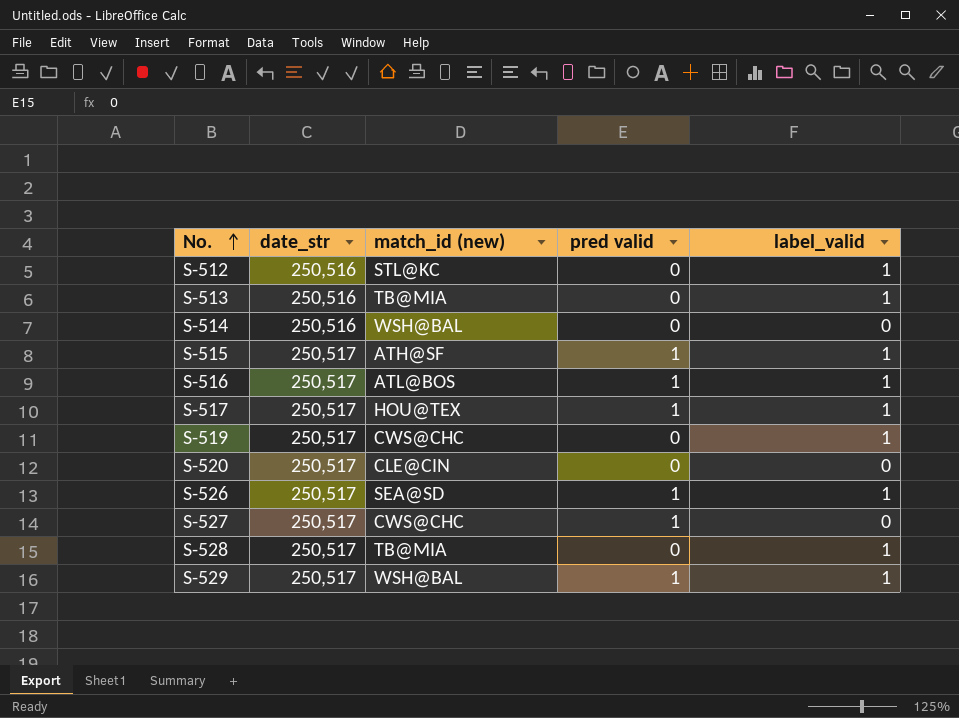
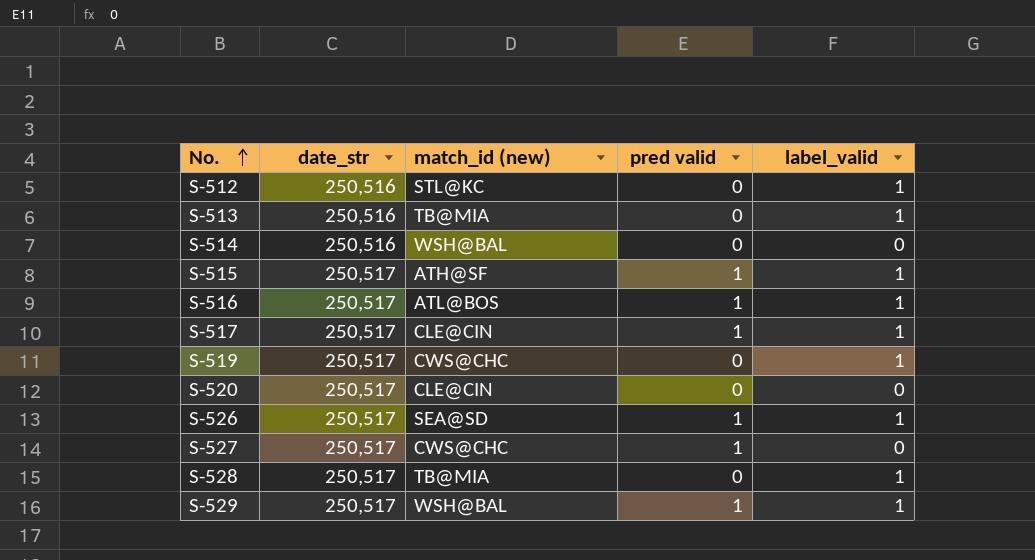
S-517 | match_id (new): HOU@TEX -> CLE@CIN

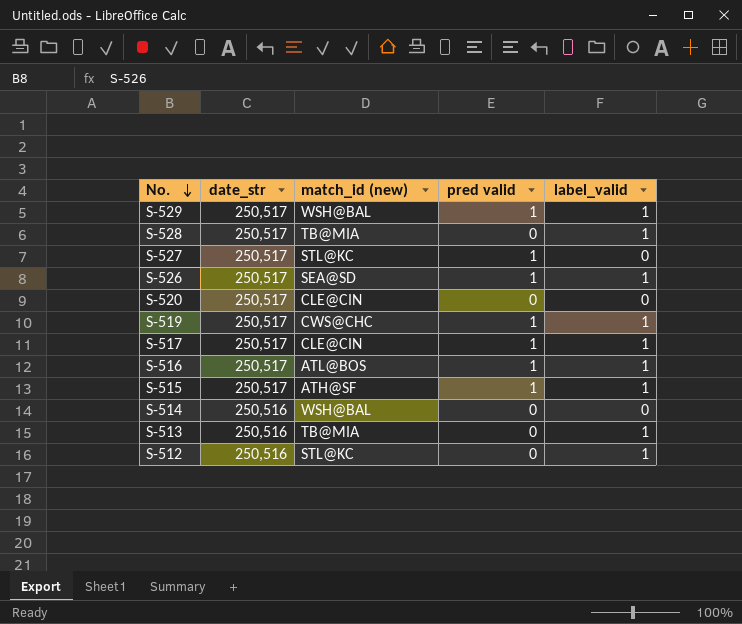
row order: No. ascending -> No. descending
S-527 | match_id (new): CWS@CHC -> STL@KC
S-519 | pred valid: 0 -> 1

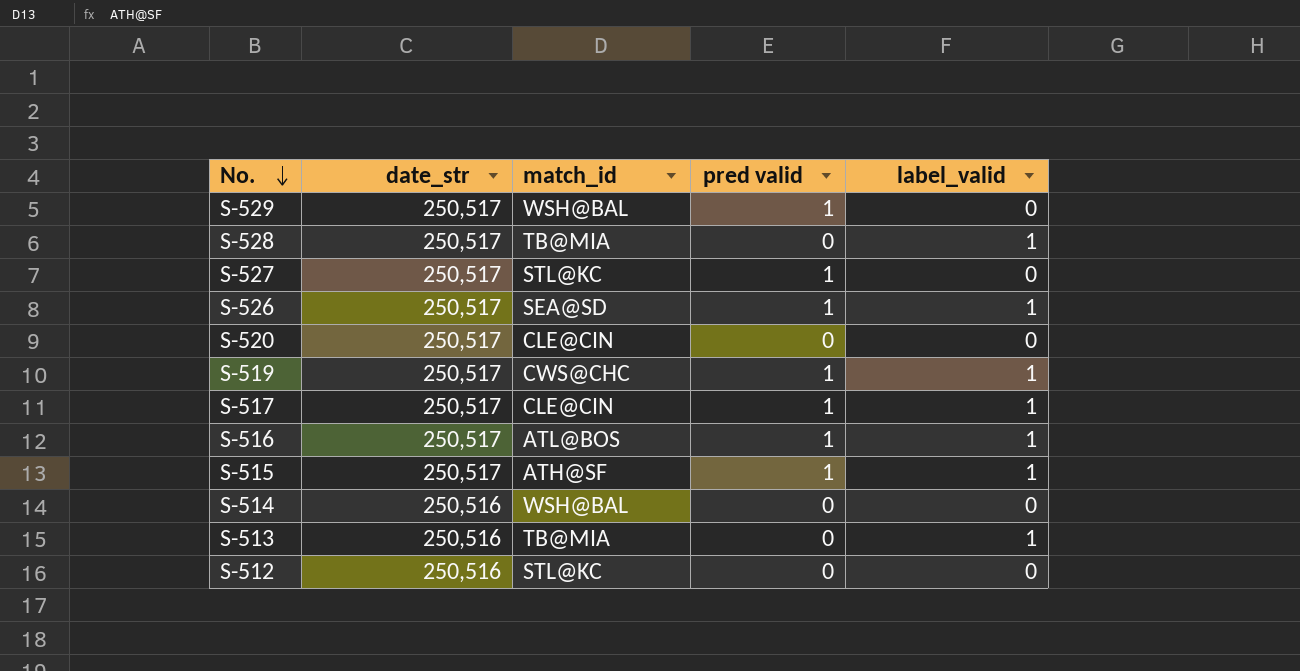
column name: match_id (new) -> match_id
S-529 | label_valid: 1 -> 0
S-512 | label_valid: 1 -> 0

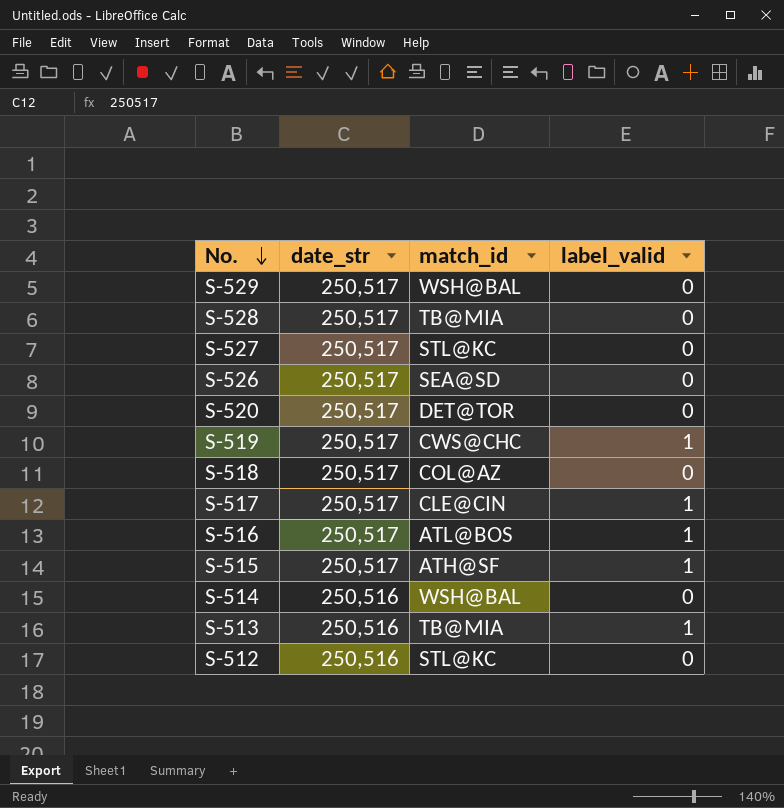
column pred valid | position: 4 -> none
S-528 | label_valid: 1 -> 0
S-526 | label_valid: 1 -> 0
S-520 | match_id: CLE@CIN -> DET@TOR
row S-518: none -> 250,517 | COL@AZ | 0

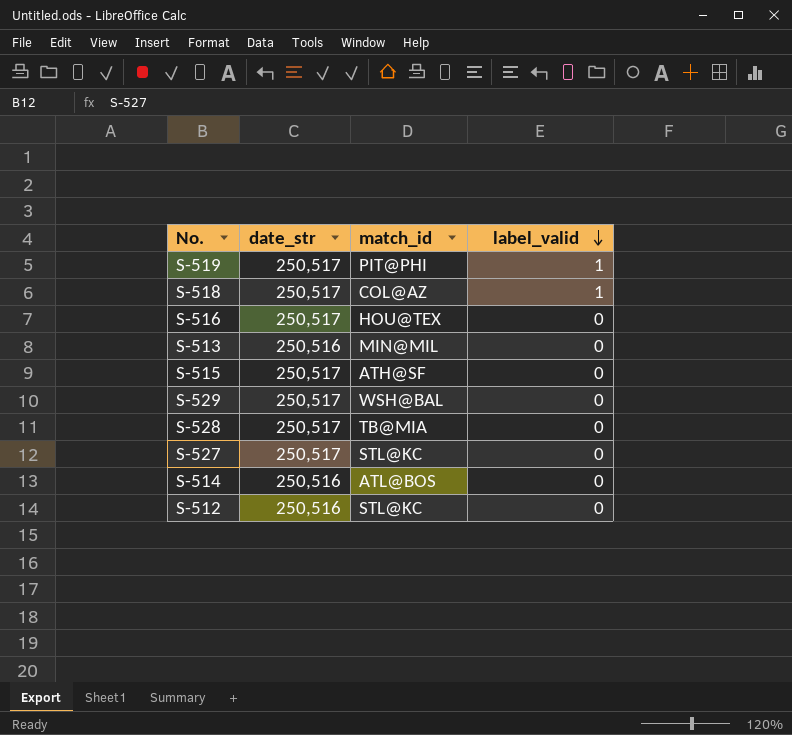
row order: No. descending -> label_valid descending
row S-526: 250,517 | SEA@SD | 0 -> none
row S-520: 250,517 | DET@TOR | 0 -> none
row S-517: 250,517 | CLE@CIN | 1 -> none
S-519 | match_id: CWS@CHC -> PIT@PHI
S-518 | label_valid: 0 -> 1
S-516 | match_id: ATL@BOS -> HOU@TEX
S-516 | label_valid: 1 -> 0
S-513 | match_id: TB@MIA -> MIN@MIL
S-513 | label_valid: 1 -> 0
S-515 | label_valid: 1 -> 0
S-514 | match_id: WSH@BAL -> ATL@BOS

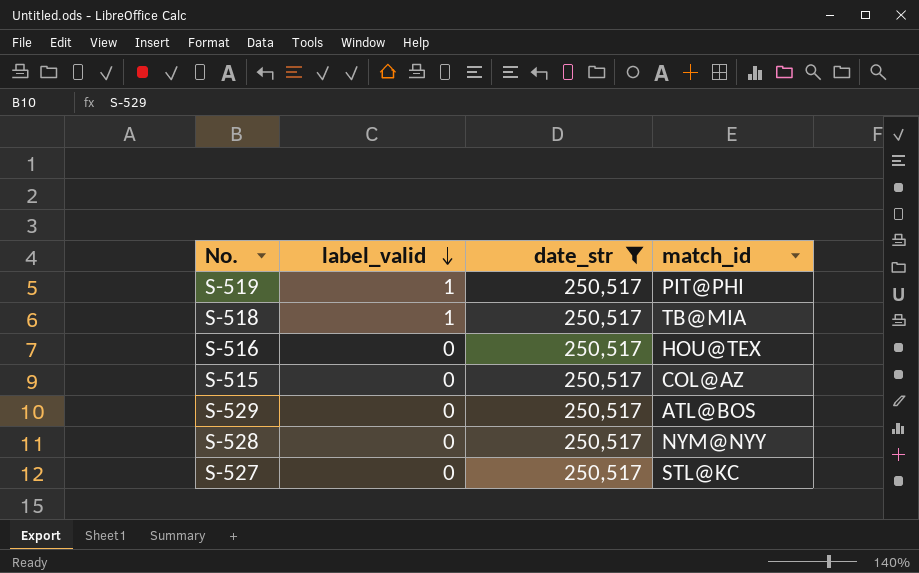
filter: none -> date_str = 250,517
column label_valid | position: 4 -> 2
S-518 | match_id: COL@AZ -> TB@MIA
S-515 | match_id: ATH@SF -> COL@AZ
S-529 | match_id: WSH@BAL -> ATL@BOS
S-528 | match_id: TB@MIA -> NYM@NYY

